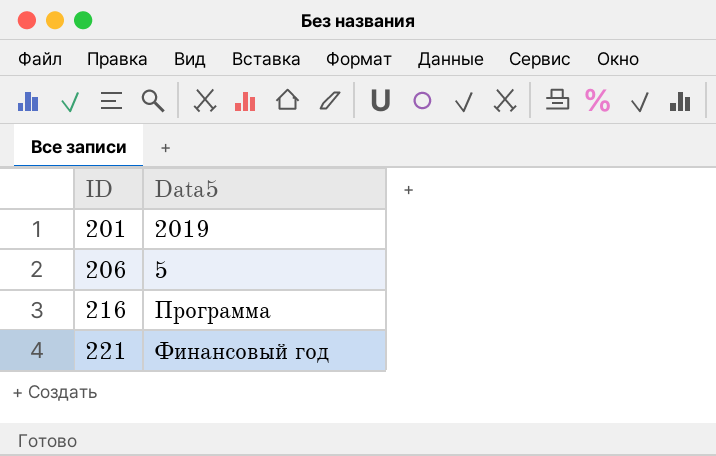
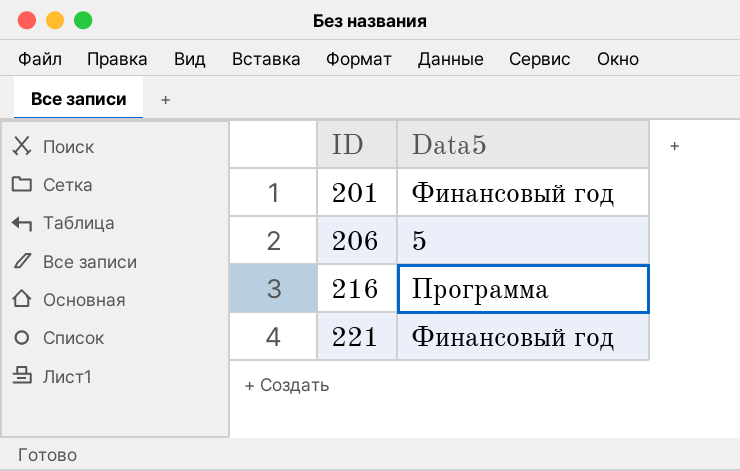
201 | Data5: 2019 -> Финансовый год

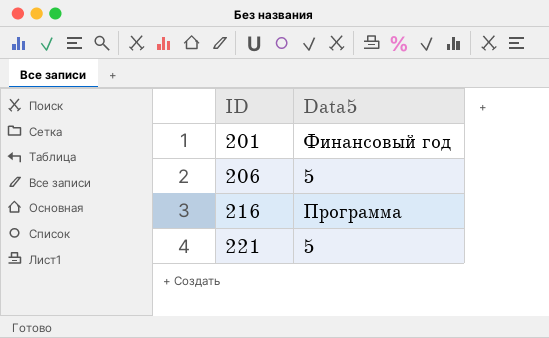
221 | Data5: Финансовый год -> 5

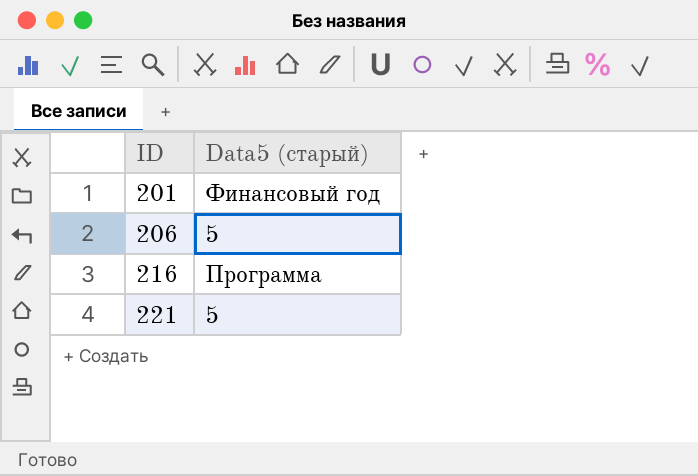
column name: Data5 -> Data5 (старый)

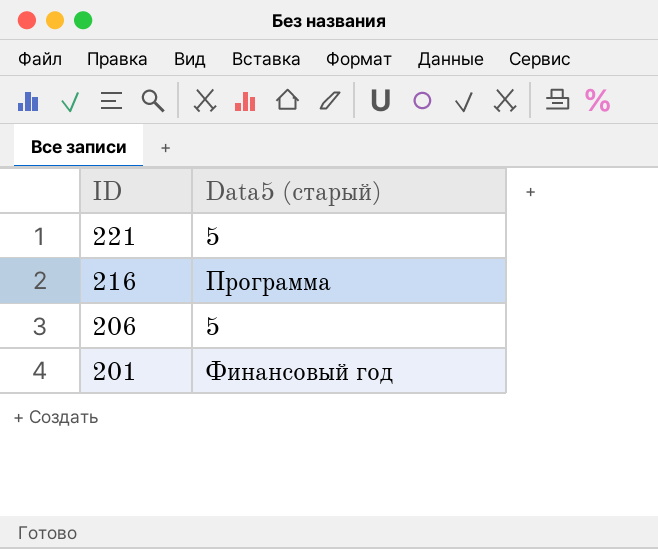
row order: ID ascending -> ID descending

